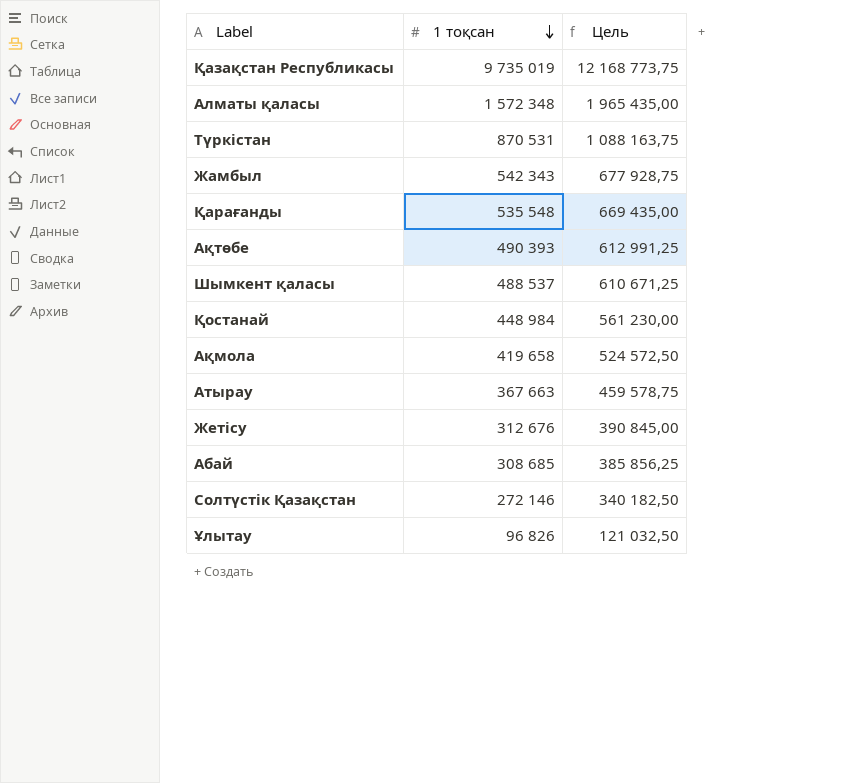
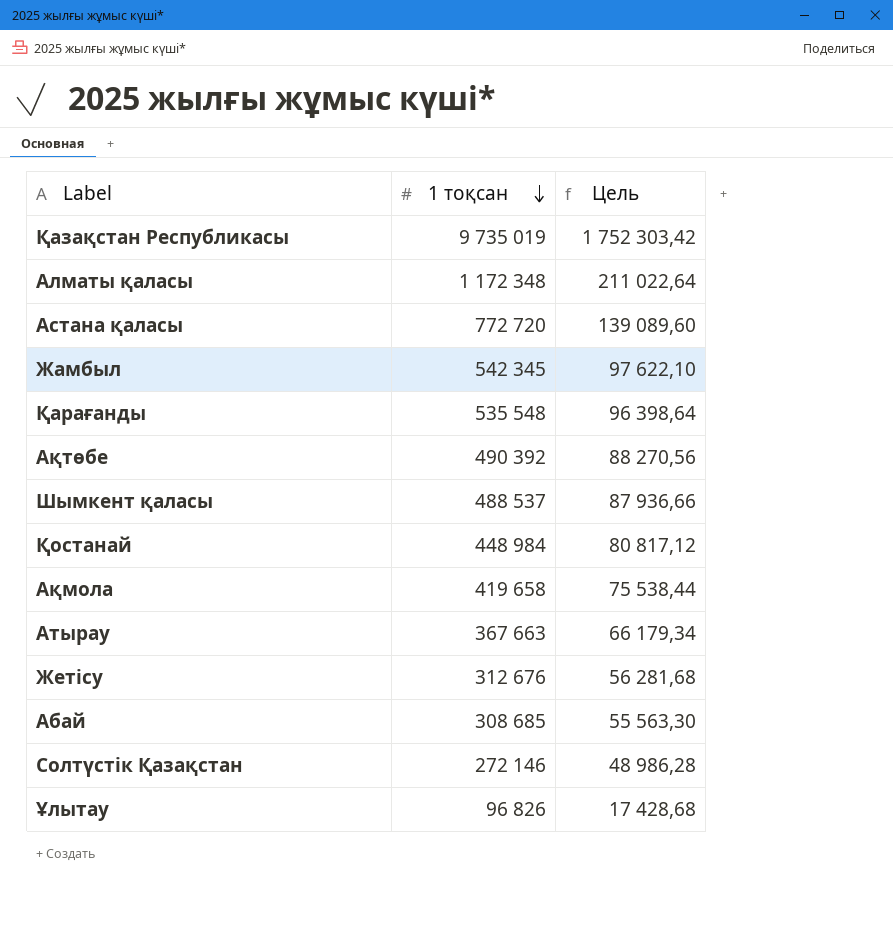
column Цель | formula: [1 тоқсан] * 1,25 -> [1 тоқсан] * 0,18
row Түркістан: 870 531 | 1 088 163,75 -> none
Алматы қаласы | 1 тоқсан: 1 572 348 -> 1 172 348
row Астана қаласы: none -> 772 720 | 139 089,60
Жамбыл | 1 тоқсан: 542 343 -> 542 345
Ақтөбе | 1 тоқсан: 490 393 -> 490 392

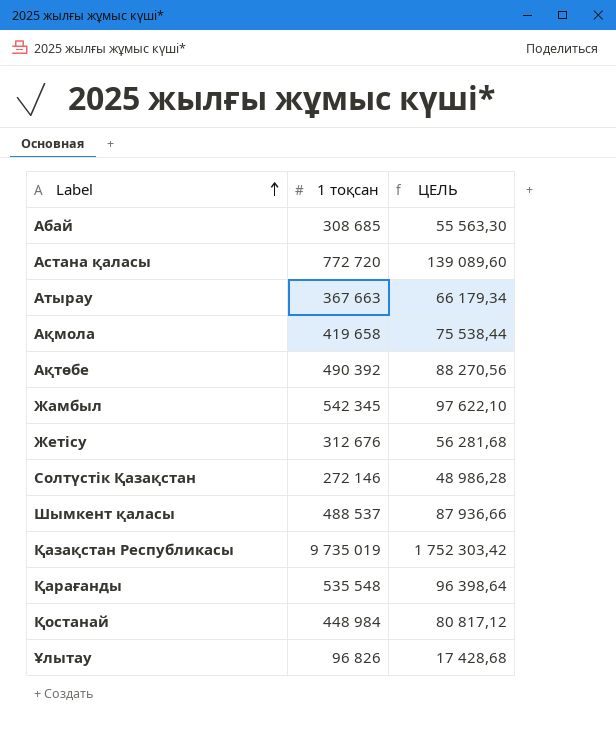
row order: 1 тоқсан descending -> Label ascending
column name: Цель -> ЦЕЛЬ
row Алматы қаласы: 1 172 348 | 211 022,64 -> none

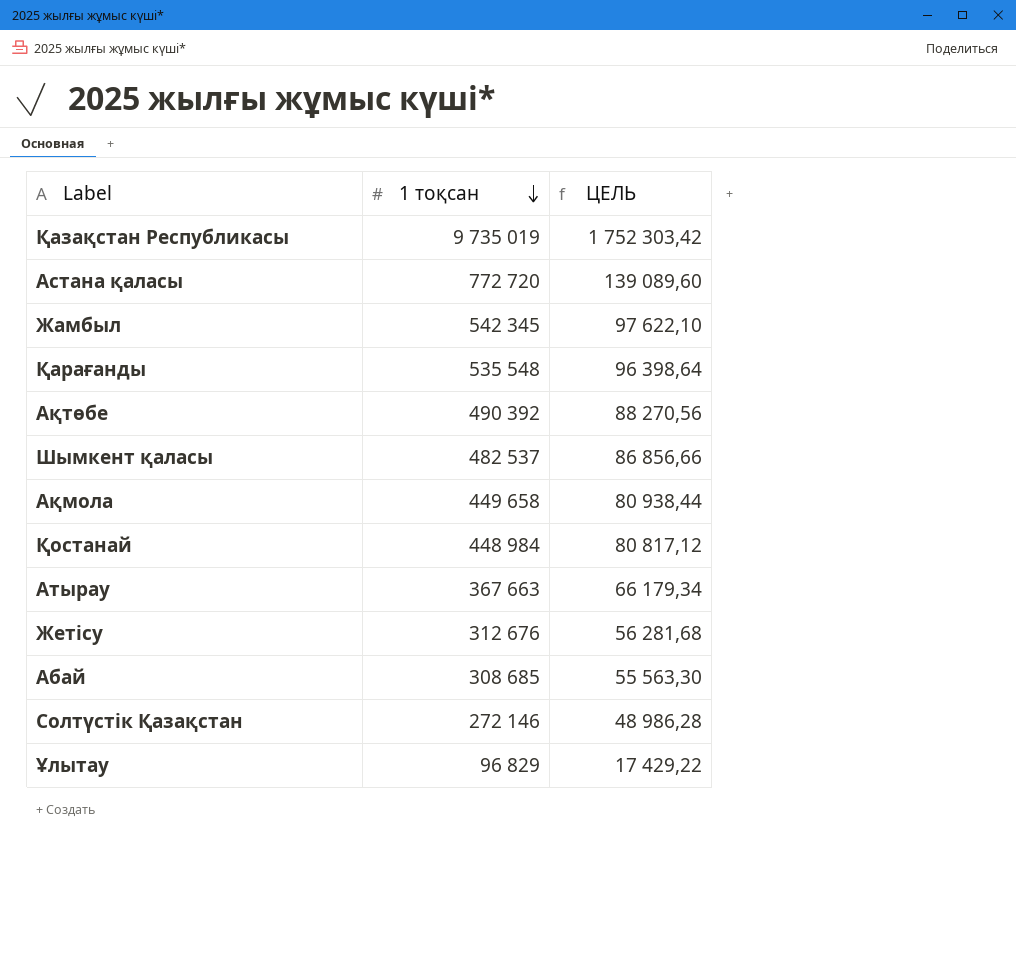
row order: Label ascending -> 1 тоқсан descending
Шымкент қаласы | 1 тоқсан: 488 537 -> 482 537
Шымкент қаласы | ЦЕЛЬ: 87 936,66 -> 86 856,66
Ақмола | 1 тоқсан: 419 658 -> 449 658
Ақмола | ЦЕЛЬ: 75 538,44 -> 80 938,44
Ұлытау | 1 тоқсан: 96 826 -> 96 829
Ұлытау | ЦЕЛЬ: 17 428,68 -> 17 429,22

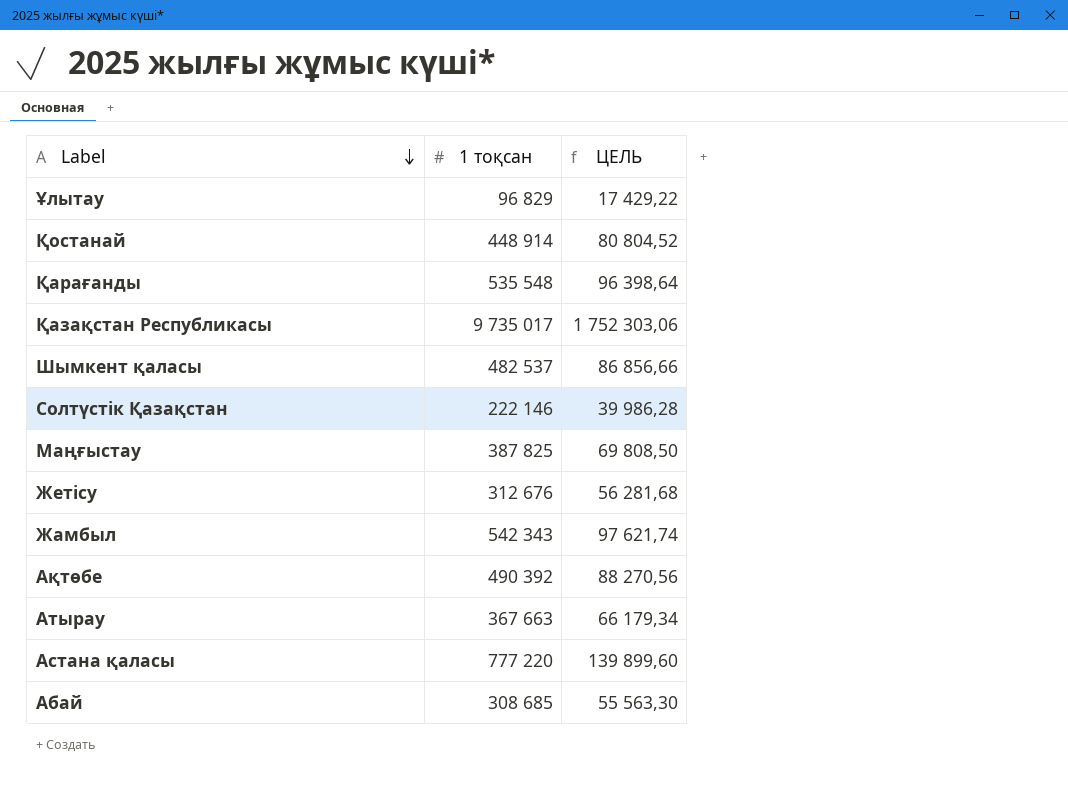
row order: 1 тоқсан descending -> Label descending
row Ақмола: 449 658 | 80 938,44 -> none
Қостанай | 1 тоқсан: 448 984 -> 448 914
Қостанай | ЦЕЛЬ: 80 817,12 -> 80 804,52
Қазақстан Республикасы | 1 тоқсан: 9 735 019 -> 9 735 017
Қазақстан Республикасы | ЦЕЛЬ: 1 752 303,42 -> 1 752 303,06
Солтүстік Қазақстан | 1 тоқсан: 272 146 -> 222 146
Солтүстік Қазақстан | ЦЕЛЬ: 48 986,28 -> 39 986,28
row Маңғыстау: none -> 387 825 | 69 808,50
Жамбыл | 1 тоқсан: 542 345 -> 542 343
Жамбыл | ЦЕЛЬ: 97 622,10 -> 97 621,74
Астана қаласы | 1 тоқсан: 772 720 -> 777 220
Астана қаласы | ЦЕЛЬ: 139 089,60 -> 139 899,60

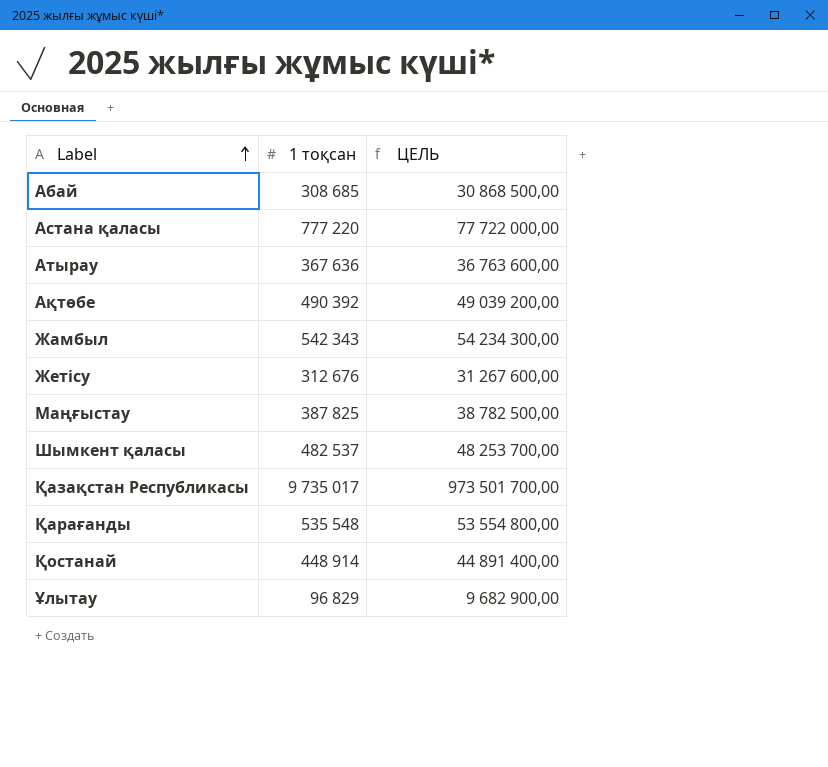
row order: Label descending -> Label ascending
column ЦЕЛЬ | formula: [1 тоқсан] * 0,18 -> [1 тоқсан] * 100
row Солтүстік Қазақстан: 222 146 | 39 986,28 -> none
Атырау | 1 тоқсан: 367 663 -> 367 636

